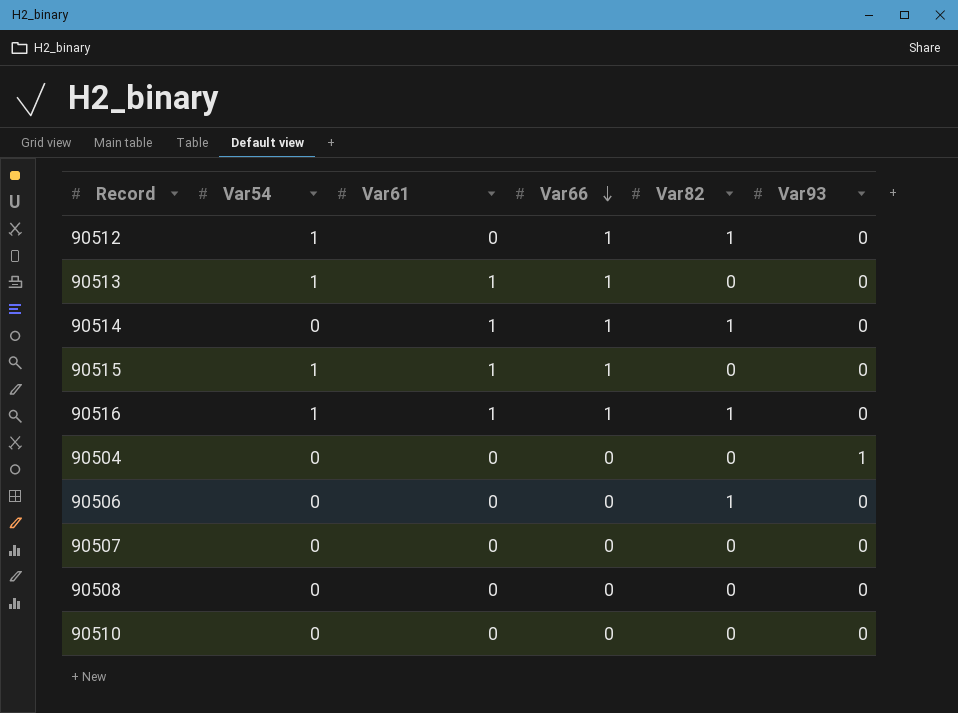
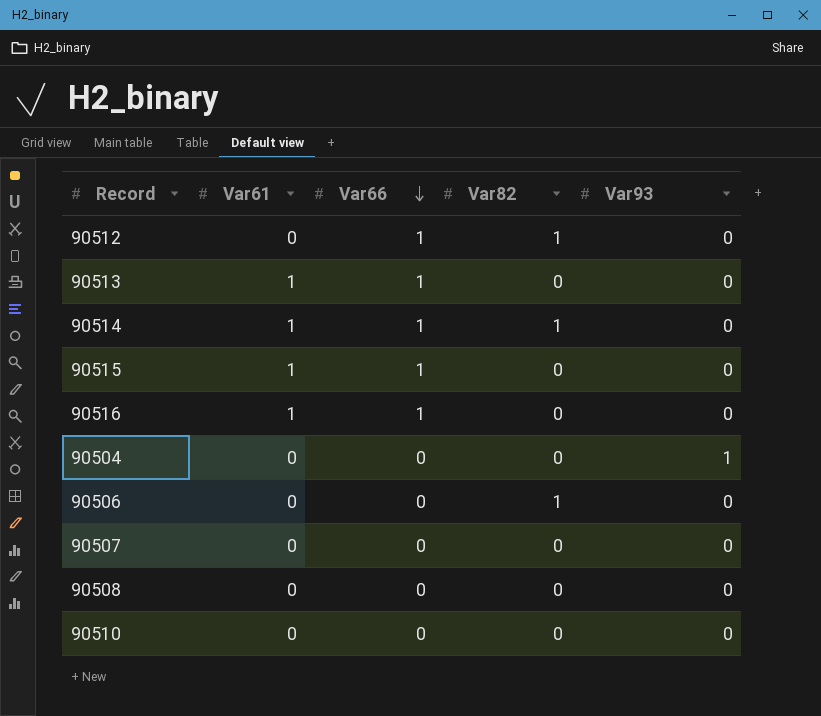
column Var54 | position: 2 -> none
90516 | Var82: 1 -> 0

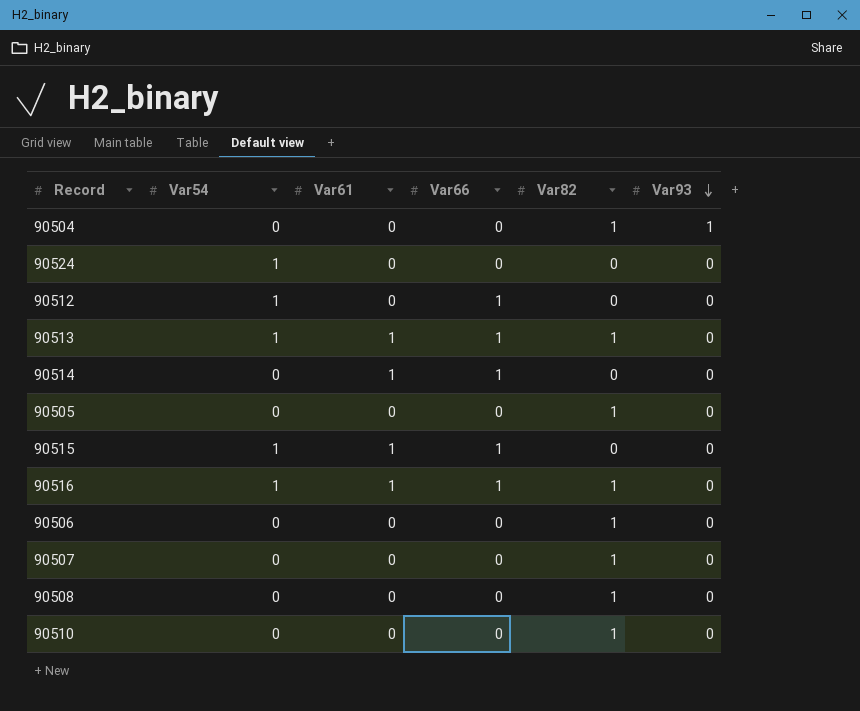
row order: Var66 descending -> Var93 descending
column Var54 | position: none -> 2
90504 | Var82: 0 -> 1
row 90524: none -> 1 | 0 | 0 | 0 | 0
90512 | Var82: 1 -> 0
90513 | Var82: 0 -> 1
90514 | Var82: 1 -> 0
row 90505: none -> 0 | 0 | 0 | 1 | 0
90516 | Var82: 0 -> 1
90507 | Var82: 0 -> 1
90508 | Var82: 0 -> 1
90510 | Var82: 0 -> 1

